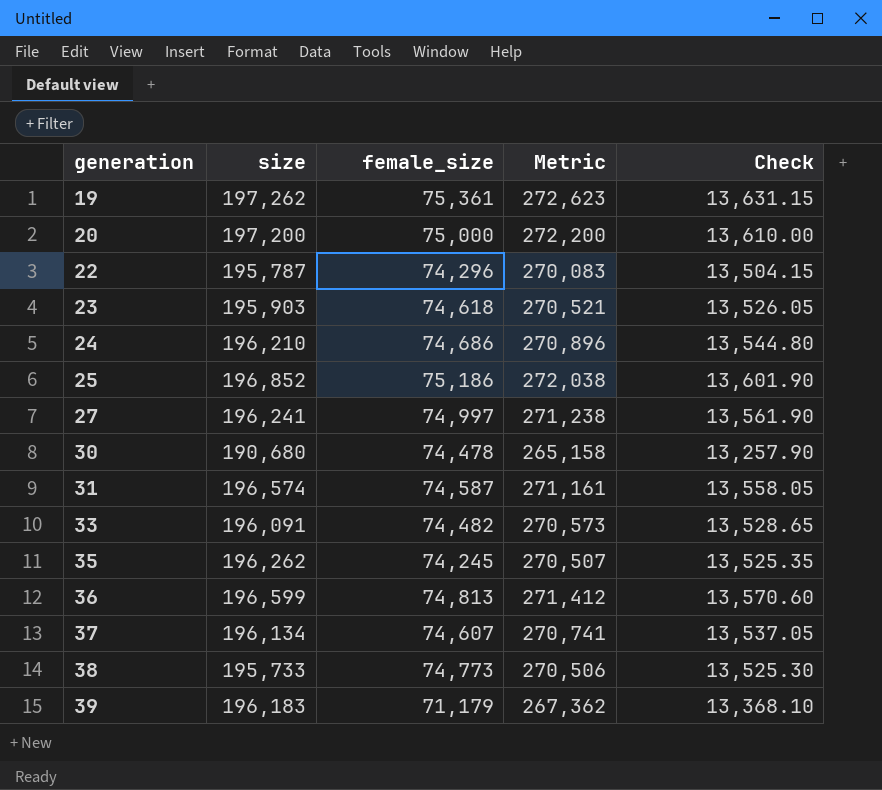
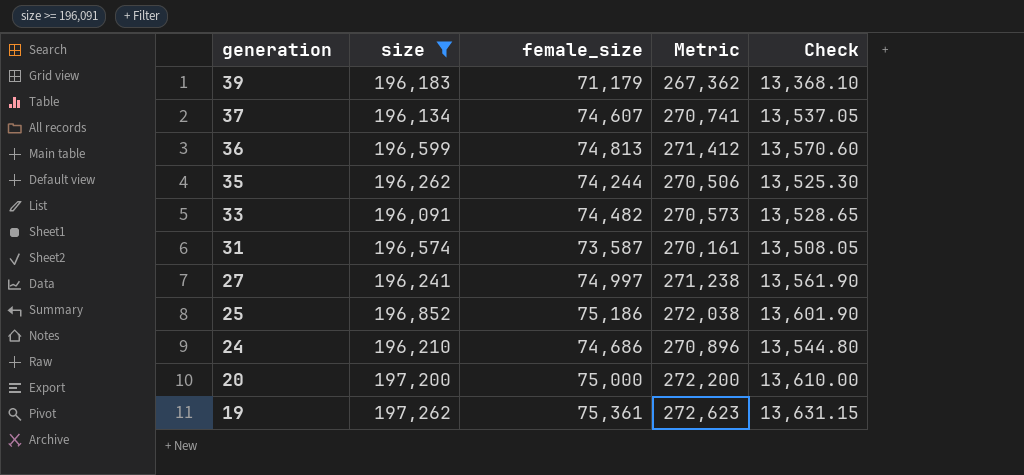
filter: none -> size >= 196,091
row order: generation ascending -> generation descending
35 | female_size: 74,245 -> 74,244
35 | Metric: 270,507 -> 270,506
35 | Check: 13,525.35 -> 13,525.30
31 | female_size: 74,587 -> 73,587
31 | Metric: 271,161 -> 270,161
31 | Check: 13,558.05 -> 13,508.05

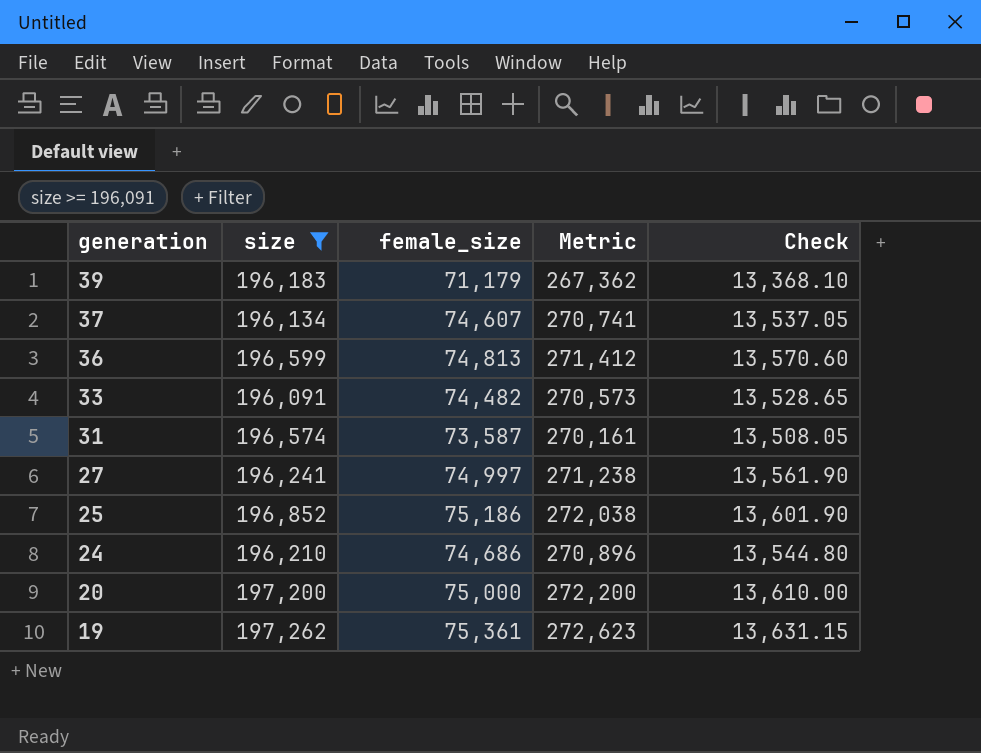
row 35: 196,262 | 74,244 | 270,506 | 13,525.30 -> none

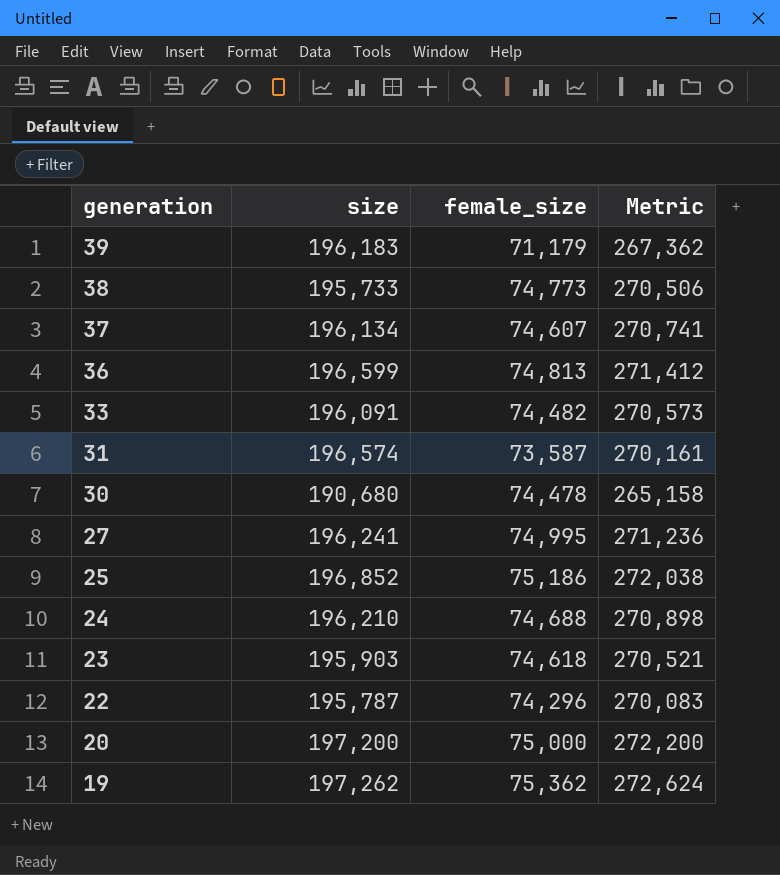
filter: size >= 196,091 -> none
column Check | formula: [Metric] * 0.05 -> none
27 | female_size: 74,997 -> 74,995
27 | Metric: 271,238 -> 271,236
24 | female_size: 74,686 -> 74,688
24 | Metric: 270,896 -> 270,898
19 | female_size: 75,361 -> 75,362
19 | Metric: 272,623 -> 272,624

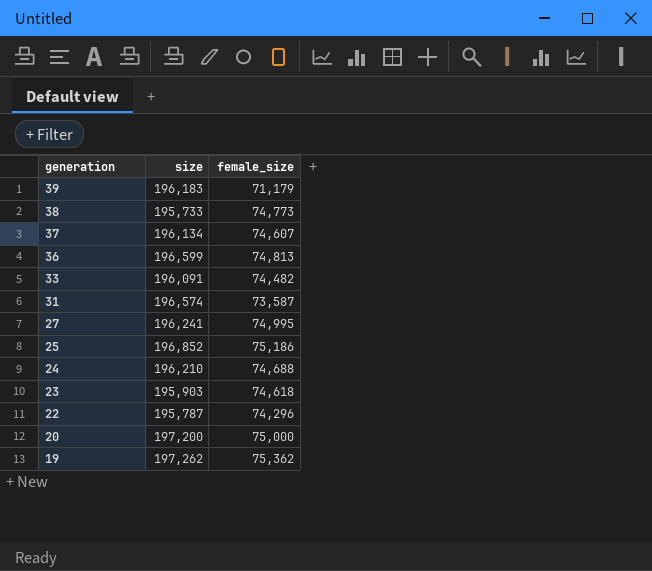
column Metric | formula: [size] + [female_size] -> none
row 30: 190,680 | 74,478 | 265,158 -> none

